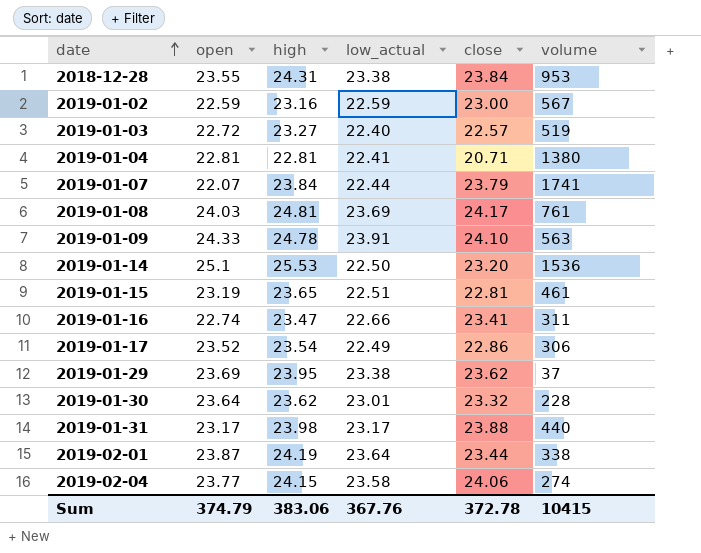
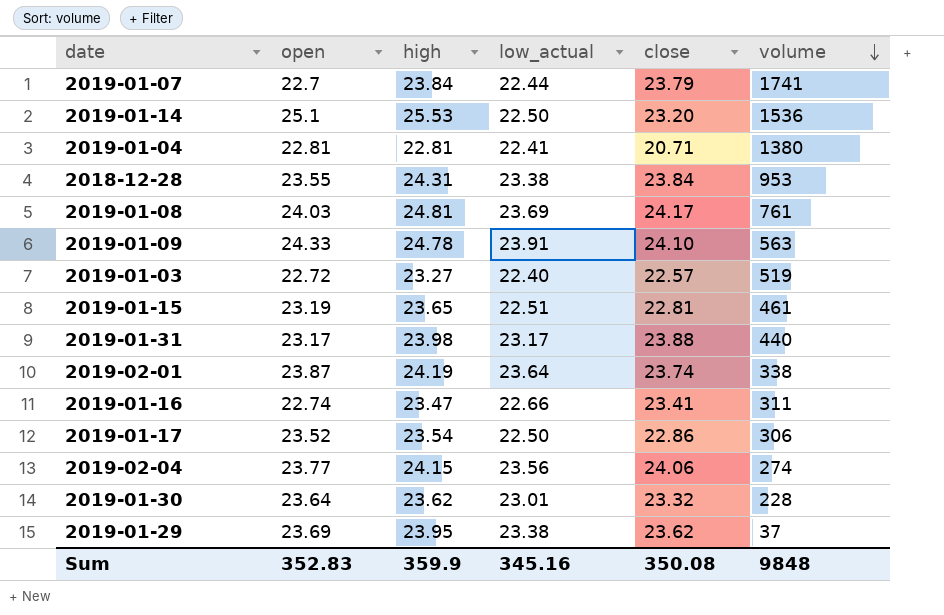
row order: date ascending -> volume descending
row 2019-01-02: 22.59 | 23.16 | 22.59 | 23.00 | 567 -> none
2019-01-07 | open: 22.07 -> 22.7
2019-02-01 | close: 23.44 -> 23.74
2019-01-17 | low_actual: 22.49 -> 22.50
2019-02-04 | low_actual: 23.58 -> 23.56
Sum | open: 374.79 -> 352.83
Sum | high: 383.06 -> 359.9
Sum | low_actual: 367.76 -> 345.16
Sum | close: 372.78 -> 350.08
Sum | volume: 10415 -> 9848

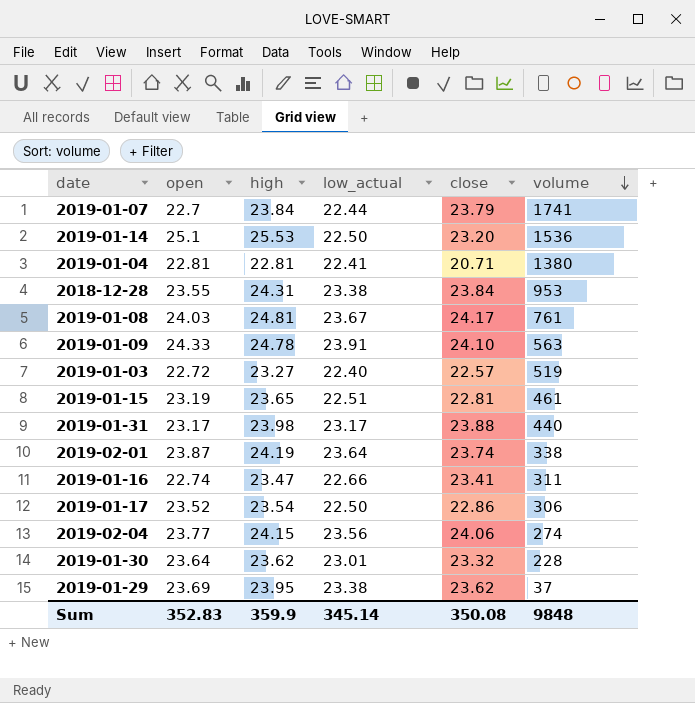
2019-01-08 | low_actual: 23.69 -> 23.67
Sum | low_actual: 345.16 -> 345.14

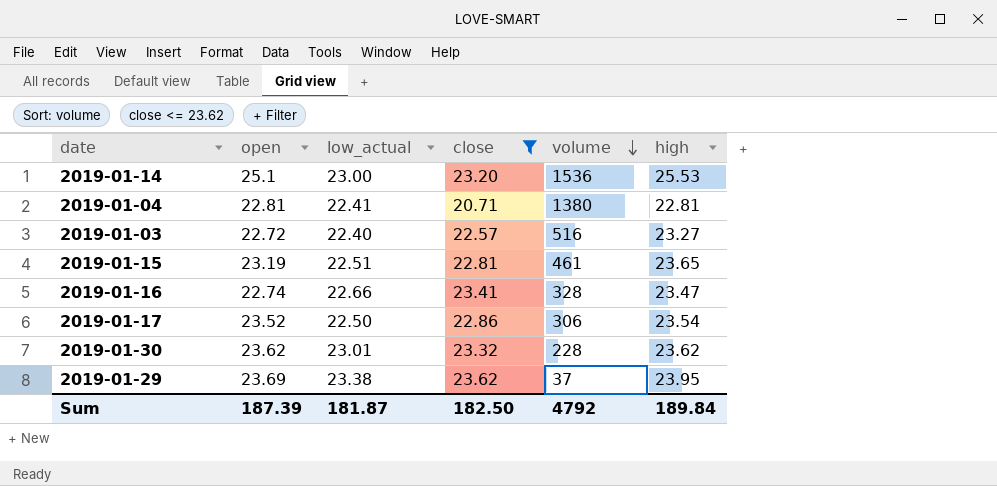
filter: none -> close <= 23.62
column high | position: 3 -> 6
2019-01-14 | low_actual: 22.50 -> 23.00
2019-01-03 | volume: 519 -> 516
2019-01-16 | volume: 311 -> 328
2019-01-30 | open: 23.64 -> 23.62
Sum | open: 352.83 -> 187.39
Sum | low_actual: 345.14 -> 181.87
Sum | close: 350.08 -> 182.50
Sum | volume: 9848 -> 4792
Sum | high: 359.9 -> 189.84

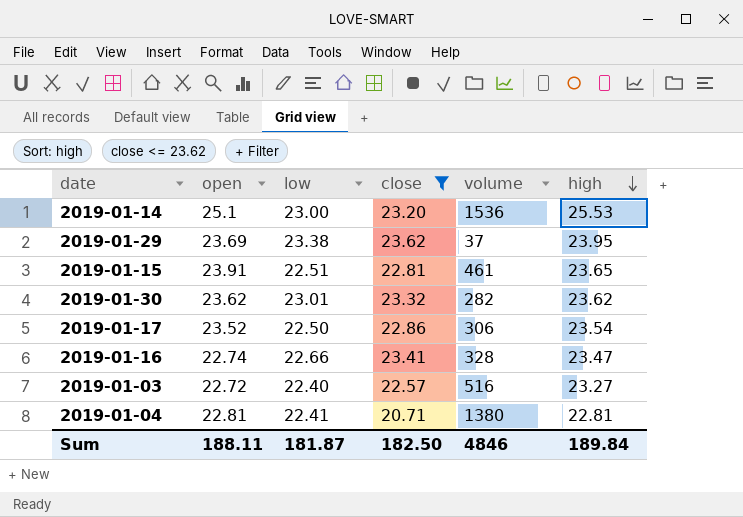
row order: volume descending -> high descending
column name: low_actual -> low
2019-01-15 | open: 23.19 -> 23.91
2019-01-30 | volume: 228 -> 282
Sum | open: 187.39 -> 188.11
Sum | volume: 4792 -> 4846

